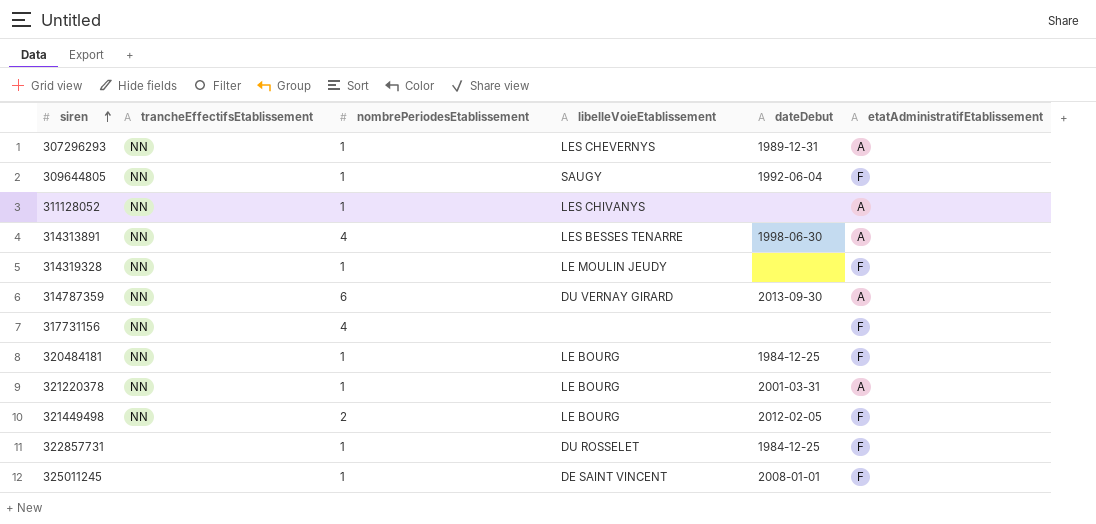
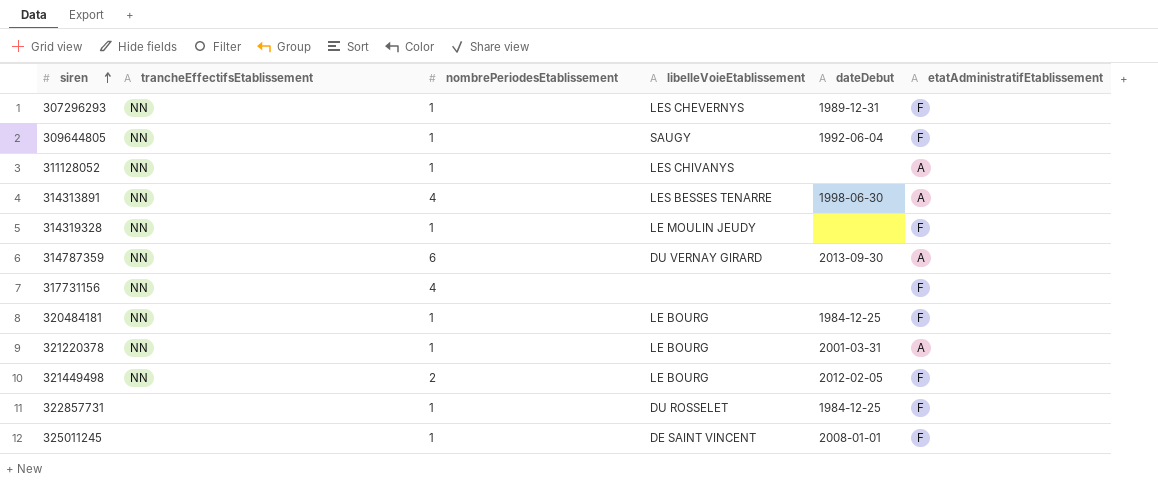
307296293 | etatAdministratifEtablissement: A -> F

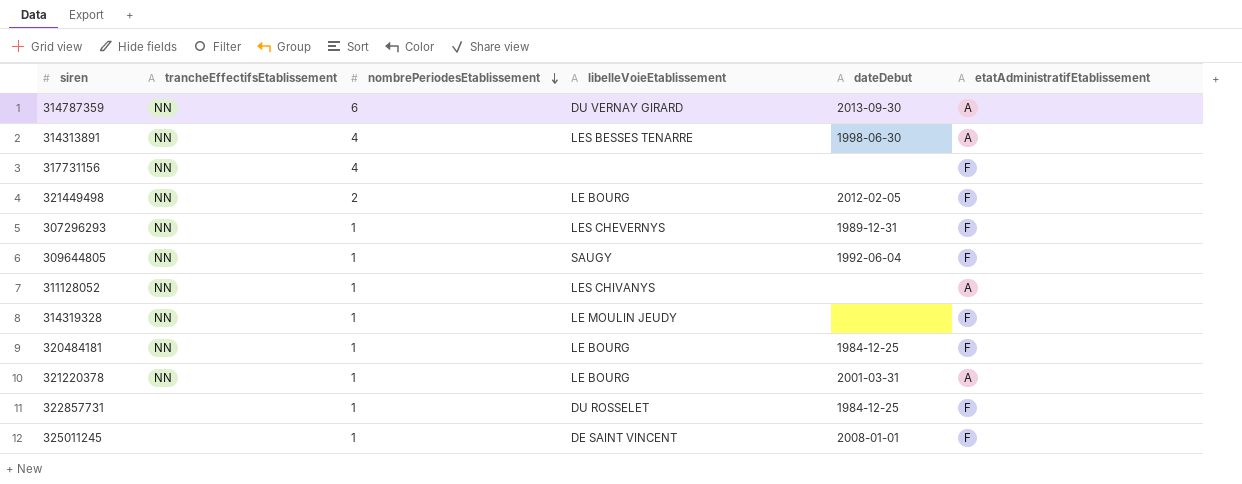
row order: siren ascending -> nombrePeriodesEtablissement descending

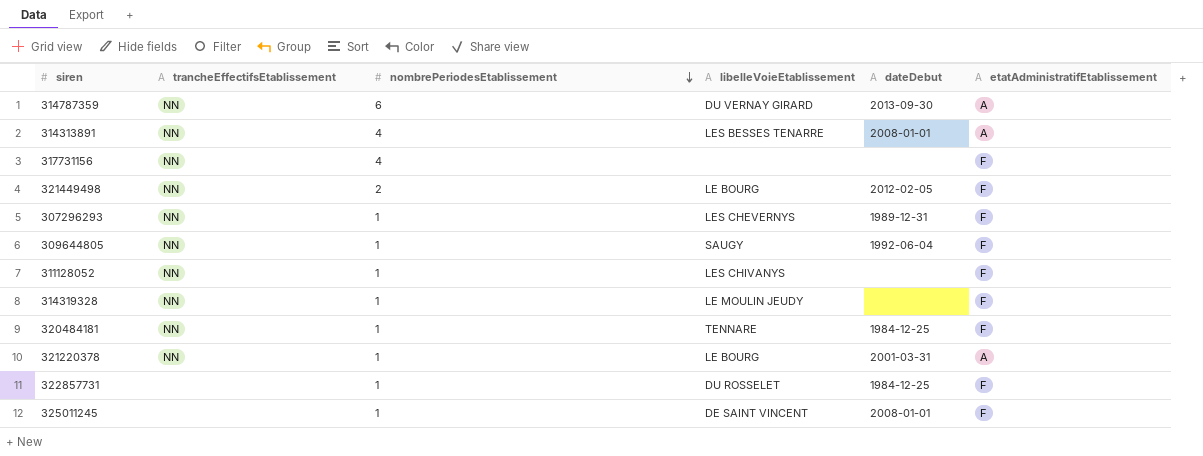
314313891 | dateDebut: 1998-06-30 -> 2008-01-01
311128052 | etatAdministratifEtablissement: A -> F
320484181 | libelleVoieEtablissement: LE BOURG -> TENNARE

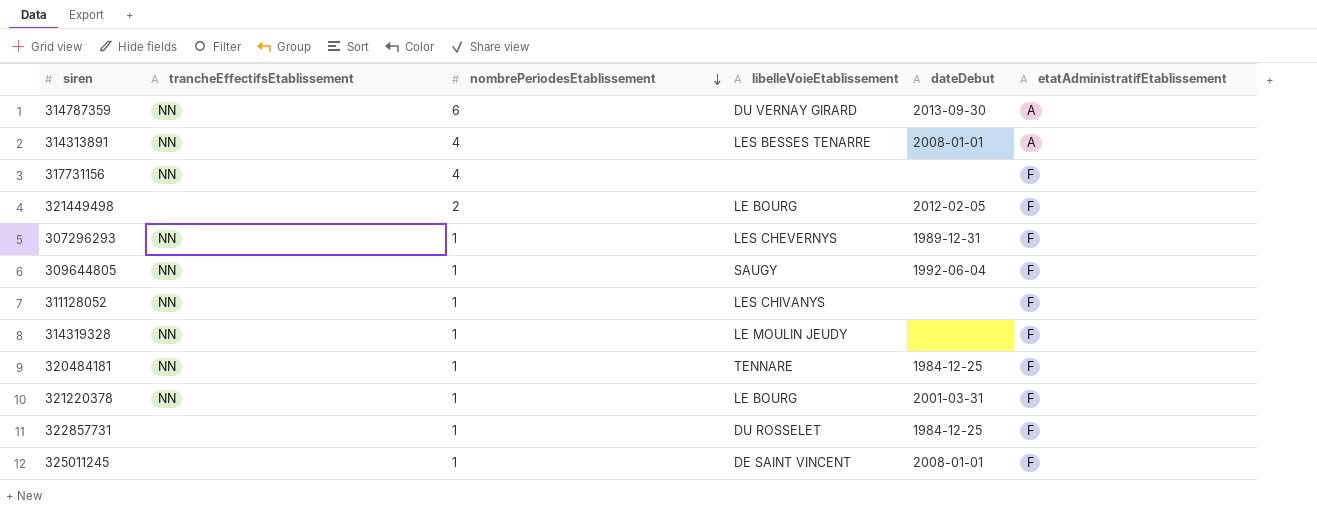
321449498 | trancheEffectifsEtablissement: NN -> none
321220378 | etatAdministratifEtablissement: A -> F

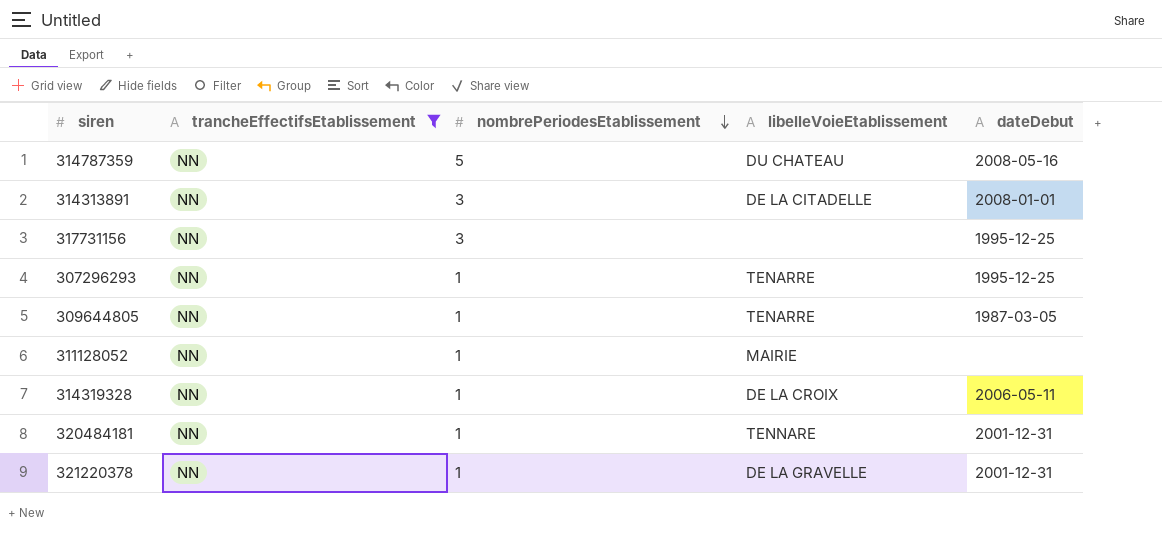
filter: none -> trancheEffectifsEtablissement = NN
column etatAdministratifEtablissement | position: 6 -> none
314787359 | nombrePeriodesEtablissement: 6 -> 5
314787359 | libelleVoieEtablissement: DU VERNAY GIRARD -> DU CHATEAU
314787359 | dateDebut: 2013-09-30 -> 2008-05-16
314313891 | nombrePeriodesEtablissement: 4 -> 3
314313891 | libelleVoieEtablissement: LES BESSES TENARRE -> DE LA CITADELLE
317731156 | nombrePeriodesEtablissement: 4 -> 3
317731156 | dateDebut: none -> 1995-12-25
307296293 | libelleVoieEtablissement: LES CHEVERNYS -> TENARRE
307296293 | dateDebut: 1989-12-31 -> 1995-12-25
309644805 | libelleVoieEtablissement: SAUGY -> TENARRE
309644805 | dateDebut: 1992-06-04 -> 1987-03-05
311128052 | libelleVoieEtablissement: LES CHIVANYS -> MAIRIE
314319328 | libelleVoieEtablissement: LE MOULIN JEUDY -> DE LA CROIX
314319328 | dateDebut: none -> 2006-05-11
320484181 | dateDebut: 1984-12-25 -> 2001-12-31
321220378 | libelleVoieEtablissement: LE BOURG -> DE LA GRAVELLE
321220378 | dateDebut: 2001-03-31 -> 2001-12-31

